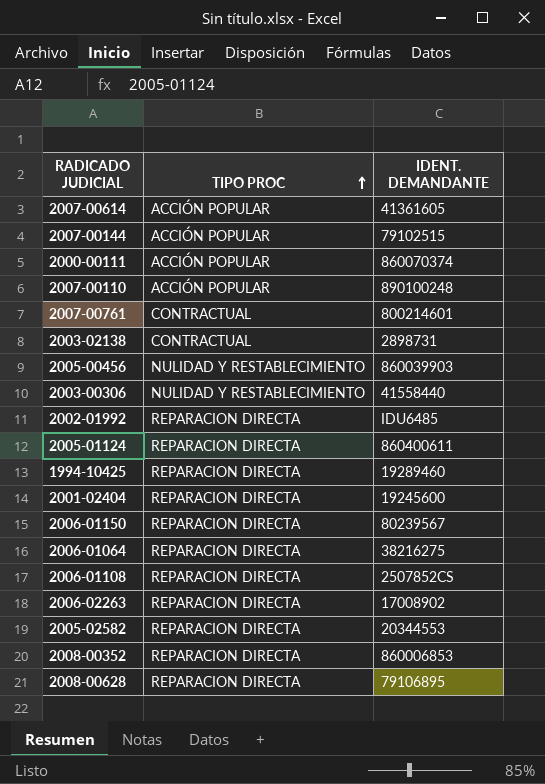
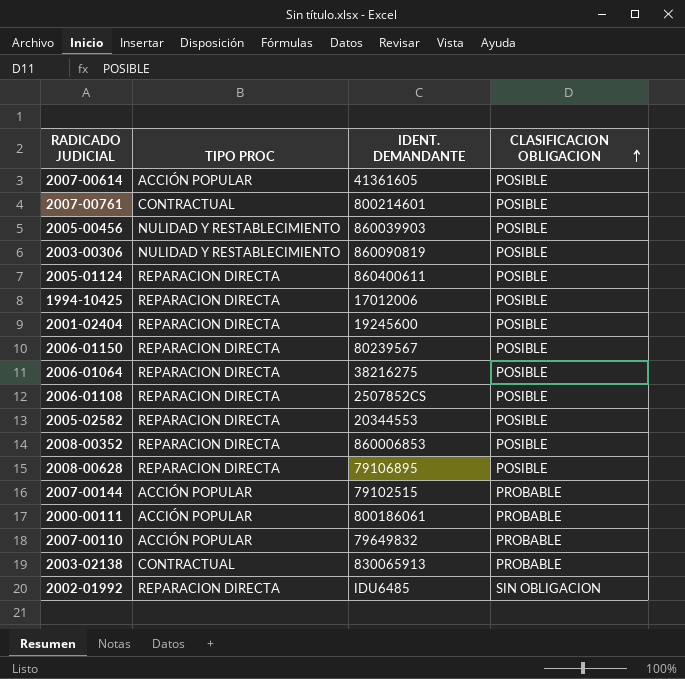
row order: TIPO PROC ascending -> CLASIFICACION OBLIGACION ascending
column CLASIFICACION OBLIGACION | position: none -> 4
row 2006-02263: REPARACION DIRECTA | 17008902 -> none
2003-00306 | IDENT. DEMANDANTE: 41558440 -> 860090819
1994-10425 | IDENT. DEMANDANTE: 19289460 -> 17012006
2000-00111 | IDENT. DEMANDANTE: 860070374 -> 800186061
2007-00110 | IDENT. DEMANDANTE: 890100248 -> 79649832
2003-02138 | IDENT. DEMANDANTE: 2898731 -> 830065913

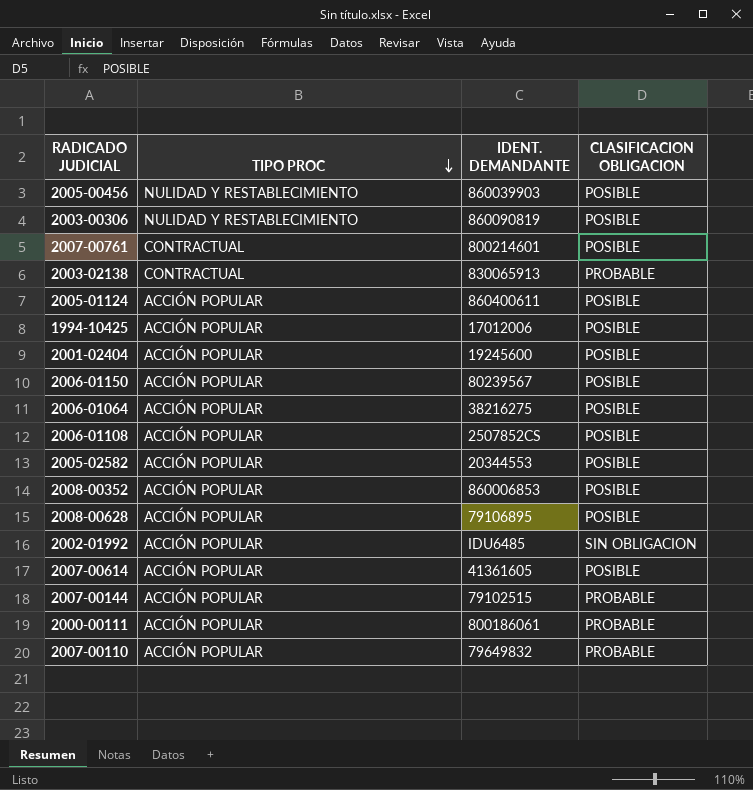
row order: CLASIFICACION OBLIGACION ascending -> TIPO PROC descending
2005-01124 | TIPO PROC: REPARACION DIRECTA -> ACCIÓN POPULAR
1994-10425 | TIPO PROC: REPARACION DIRECTA -> ACCIÓN POPULAR
2001-02404 | TIPO PROC: REPARACION DIRECTA -> ACCIÓN POPULAR
2006-01150 | TIPO PROC: REPARACION DIRECTA -> ACCIÓN POPULAR
2006-01064 | TIPO PROC: REPARACION DIRECTA -> ACCIÓN POPULAR
2006-01108 | TIPO PROC: REPARACION DIRECTA -> ACCIÓN POPULAR
2005-02582 | TIPO PROC: REPARACION DIRECTA -> ACCIÓN POPULAR
2008-00352 | TIPO PROC: REPARACION DIRECTA -> ACCIÓN POPULAR
2008-00628 | TIPO PROC: REPARACION DIRECTA -> ACCIÓN POPULAR
2002-01992 | TIPO PROC: REPARACION DIRECTA -> ACCIÓN POPULAR

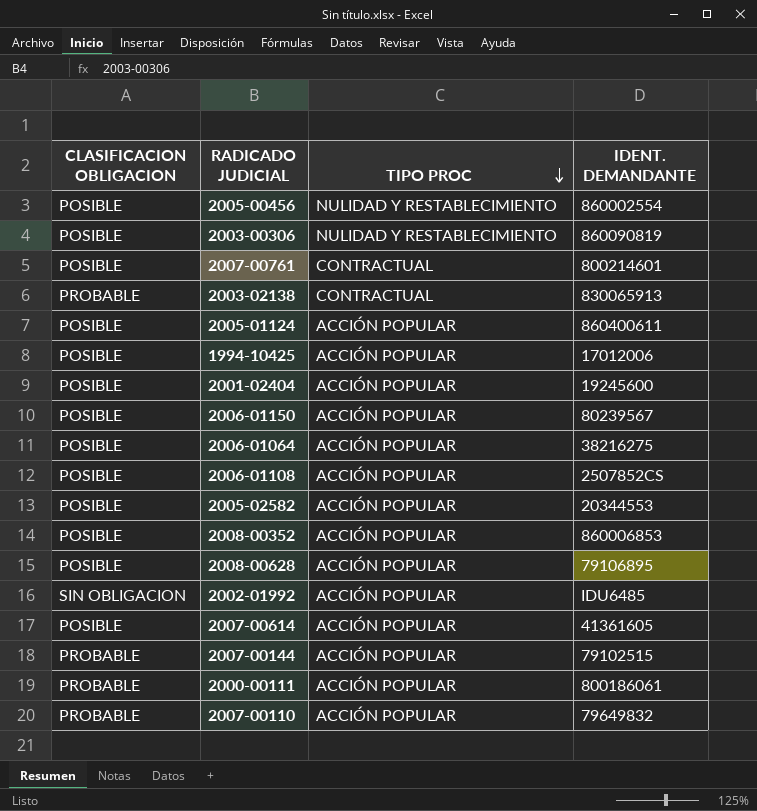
column CLASIFICACION OBLIGACION | position: 4 -> 1
2005-00456 | IDENT. DEMANDANTE: 860039903 -> 860002554

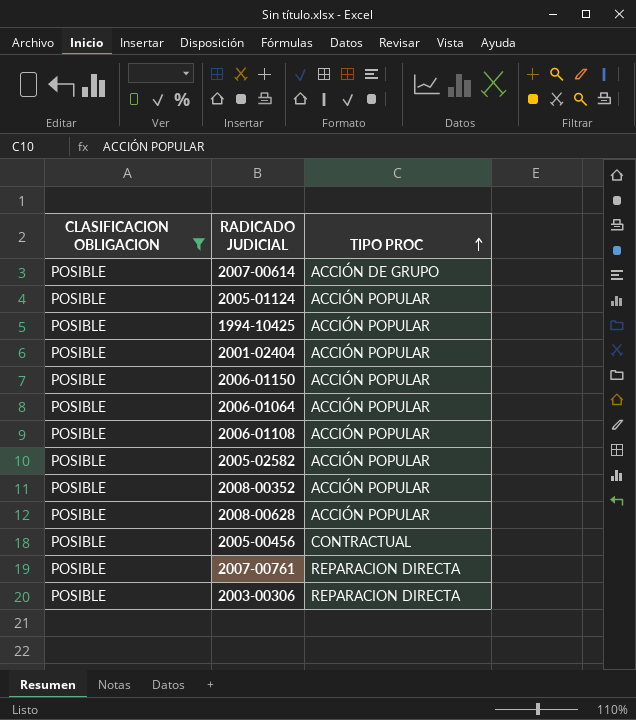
filter: none -> CLASIFICACION OBLIGACION = POSIBLE
row order: TIPO PROC descending -> TIPO PROC ascending
column IDENT. DEMANDANTE | position: 4 -> none
2007-00614 | TIPO PROC: ACCIÓN POPULAR -> ACCIÓN DE GRUPO
2005-00456 | TIPO PROC: NULIDAD Y RESTABLECIMIENTO -> CONTRACTUAL
2007-00761 | TIPO PROC: CONTRACTUAL -> REPARACION DIRECTA
2003-00306 | TIPO PROC: NULIDAD Y RESTABLECIMIENTO -> REPARACION DIRECTA

